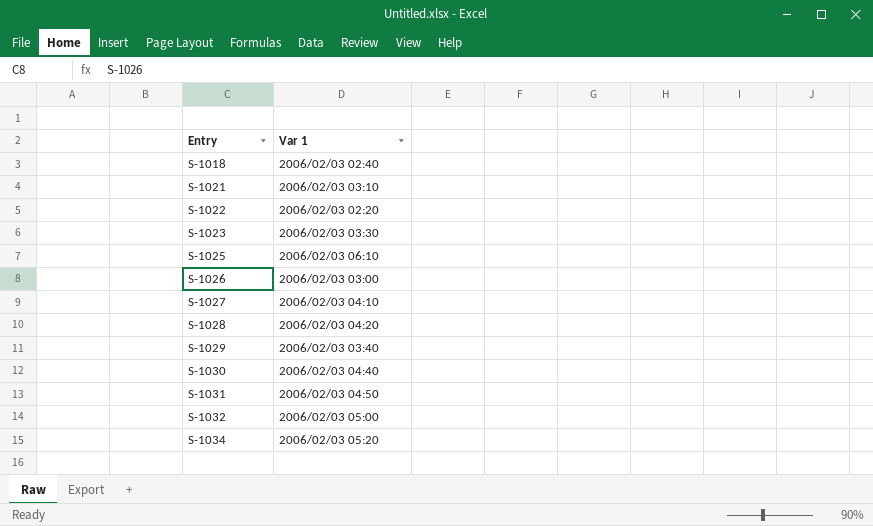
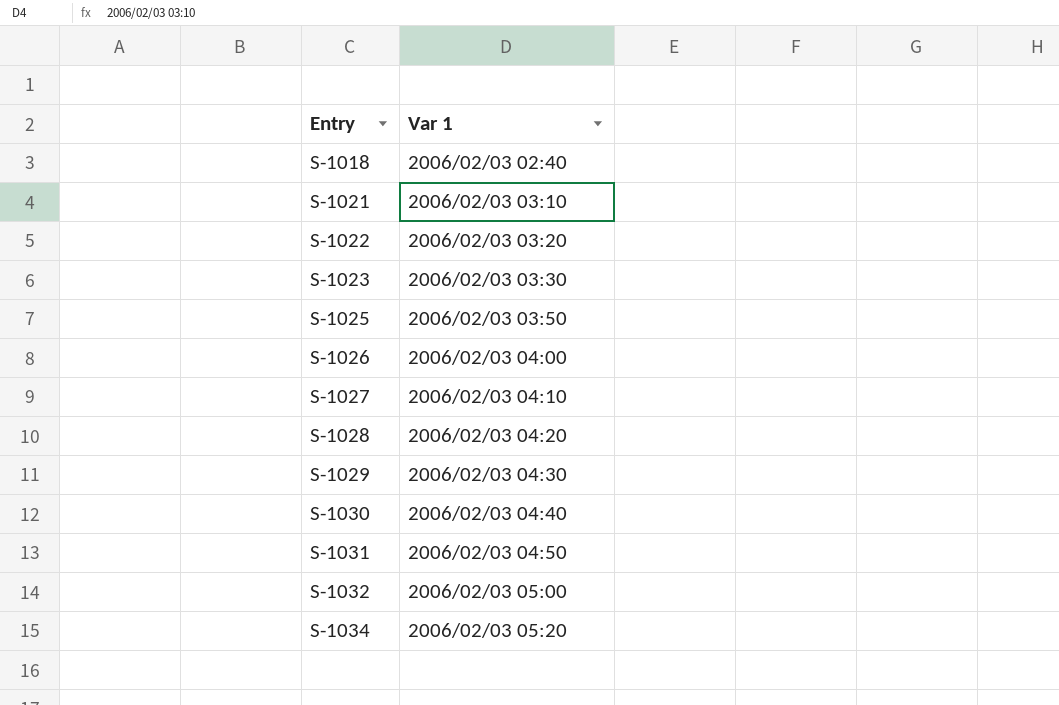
S-1022 | Var 1: 2006/02/03 02:20 -> 2006/02/03 03:20
S-1025 | Var 1: 2006/02/03 06:10 -> 2006/02/03 03:50
S-1026 | Var 1: 2006/02/03 03:00 -> 2006/02/03 04:00
S-1029 | Var 1: 2006/02/03 03:40 -> 2006/02/03 04:30

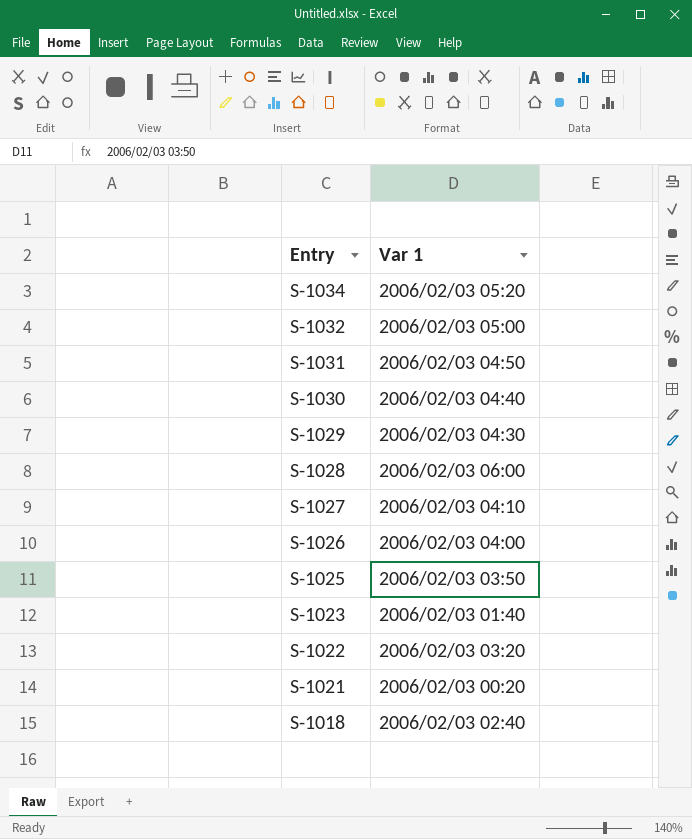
row order: Entry ascending -> Entry descending
S-1028 | Var 1: 2006/02/03 04:20 -> 2006/02/03 06:00
S-1023 | Var 1: 2006/02/03 03:30 -> 2006/02/03 01:40
S-1021 | Var 1: 2006/02/03 03:10 -> 2006/02/03 00:20

